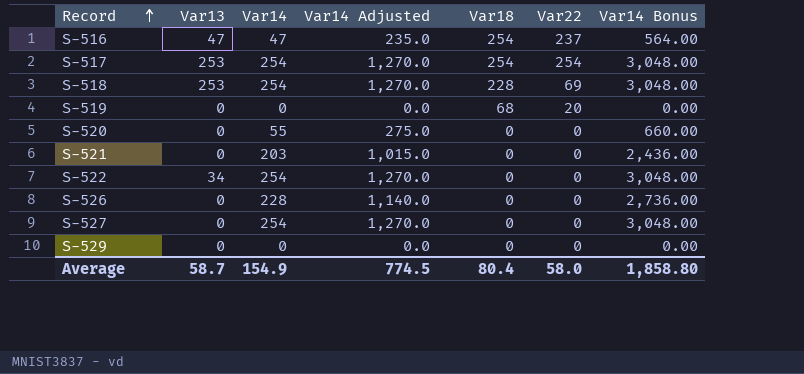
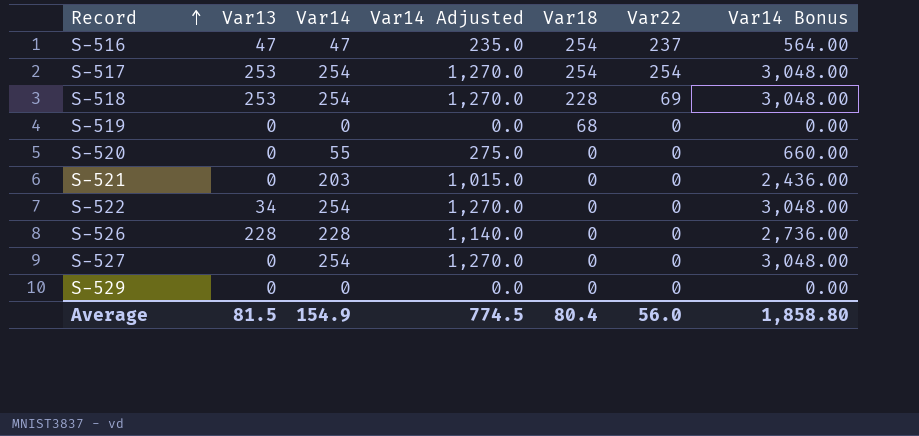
S-519 | Var22: 20 -> 0
S-526 | Var13: 0 -> 228
Average | Var13: 58.7 -> 81.5
Average | Var22: 58.0 -> 56.0

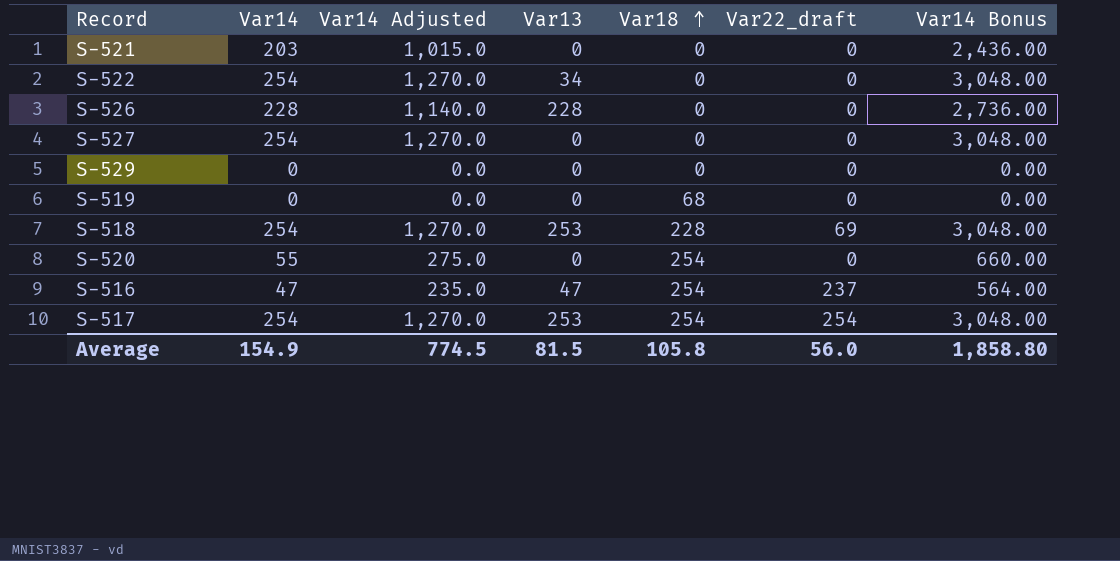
row order: Record ascending -> Var18 ascending
column Var13 | position: 2 -> 4
column name: Var22 -> Var22_draft
S-520 | Var18: 0 -> 254
Average | Var18: 80.4 -> 105.8

